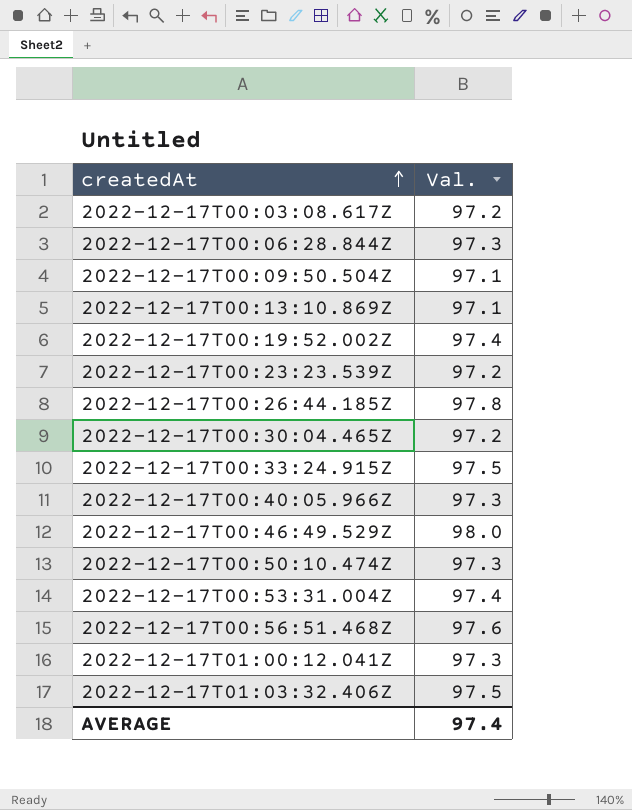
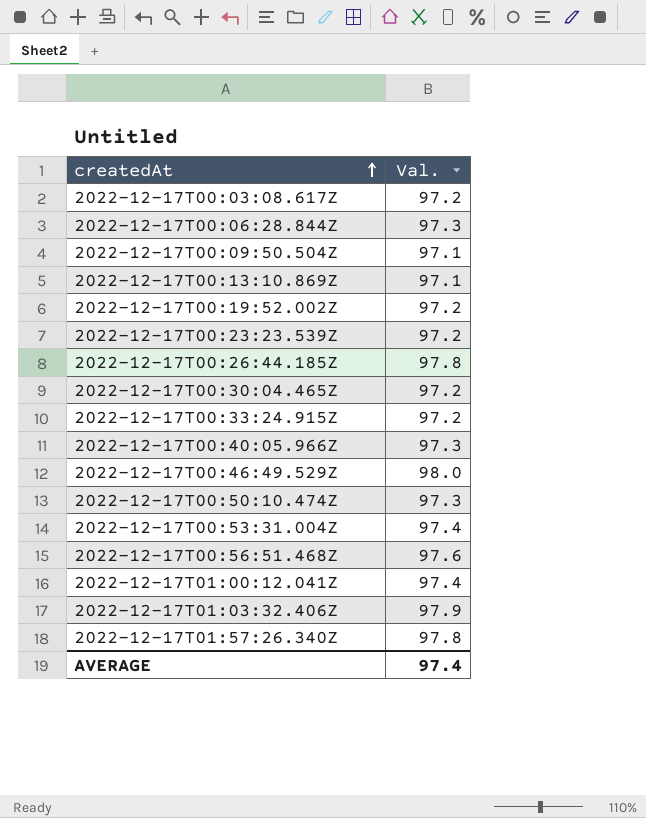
2022-12-17T00:19:52.002Z | Val.: 97.4 -> 97.2
2022-12-17T00:33:24.915Z | Val.: 97.5 -> 97.2
2022-12-17T01:00:12.041Z | Val.: 97.3 -> 97.4
2022-12-17T01:03:32.406Z | Val.: 97.5 -> 97.9
row 2022-12-17T01:57:26.340Z: none -> 97.8

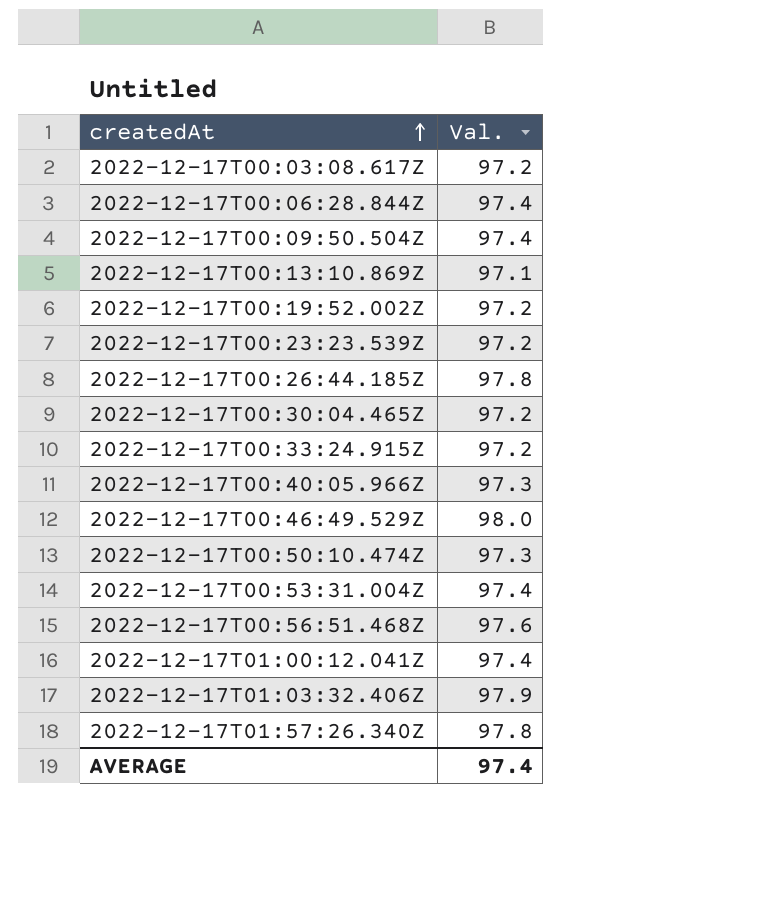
2022-12-17T00:06:28.844Z | Val.: 97.3 -> 97.4
2022-12-17T00:09:50.504Z | Val.: 97.1 -> 97.4

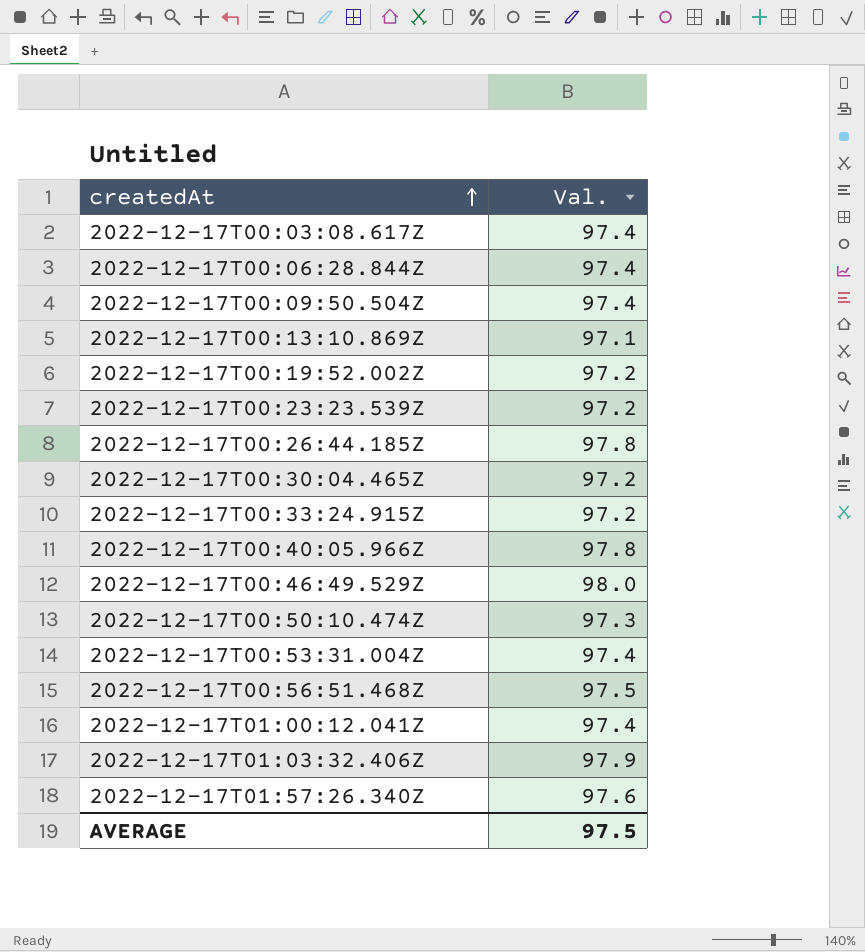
2022-12-17T00:03:08.617Z | Val.: 97.2 -> 97.4
2022-12-17T00:40:05.966Z | Val.: 97.3 -> 97.8
2022-12-17T00:56:51.468Z | Val.: 97.6 -> 97.5
2022-12-17T01:57:26.340Z | Val.: 97.8 -> 97.6
AVERAGE | Val.: 97.4 -> 97.5

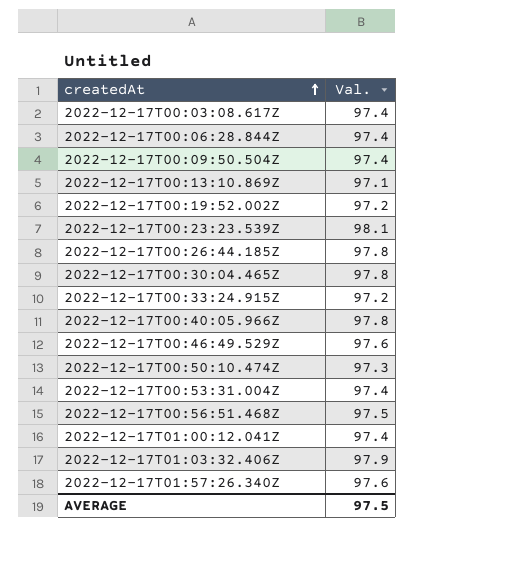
2022-12-17T00:23:23.539Z | Val.: 97.2 -> 98.1
2022-12-17T00:30:04.465Z | Val.: 97.2 -> 97.8
2022-12-17T00:46:49.529Z | Val.: 98.0 -> 97.6

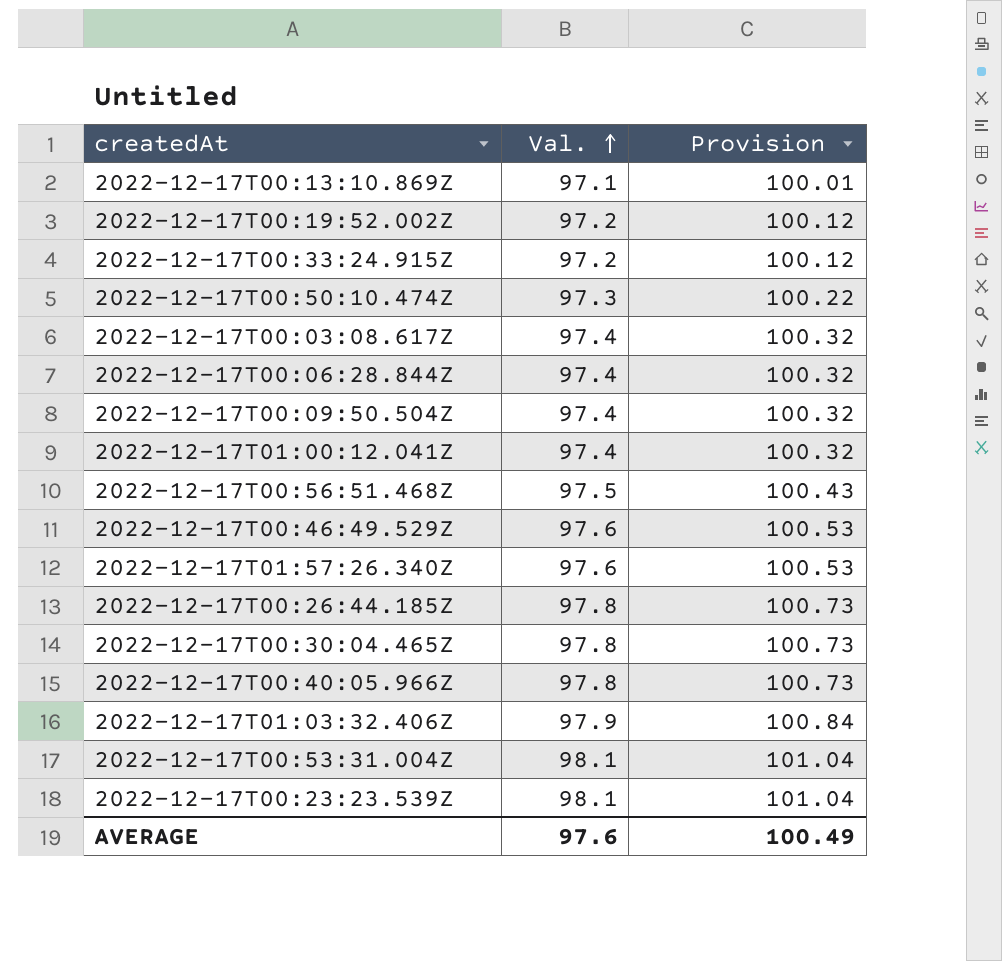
row order: createdAt ascending -> Val. ascending
column Provision | formula: none -> [Val.] * 1.03
2022-12-17T00:53:31.004Z | Val.: 97.4 -> 98.1
AVERAGE | Val.: 97.5 -> 97.6

